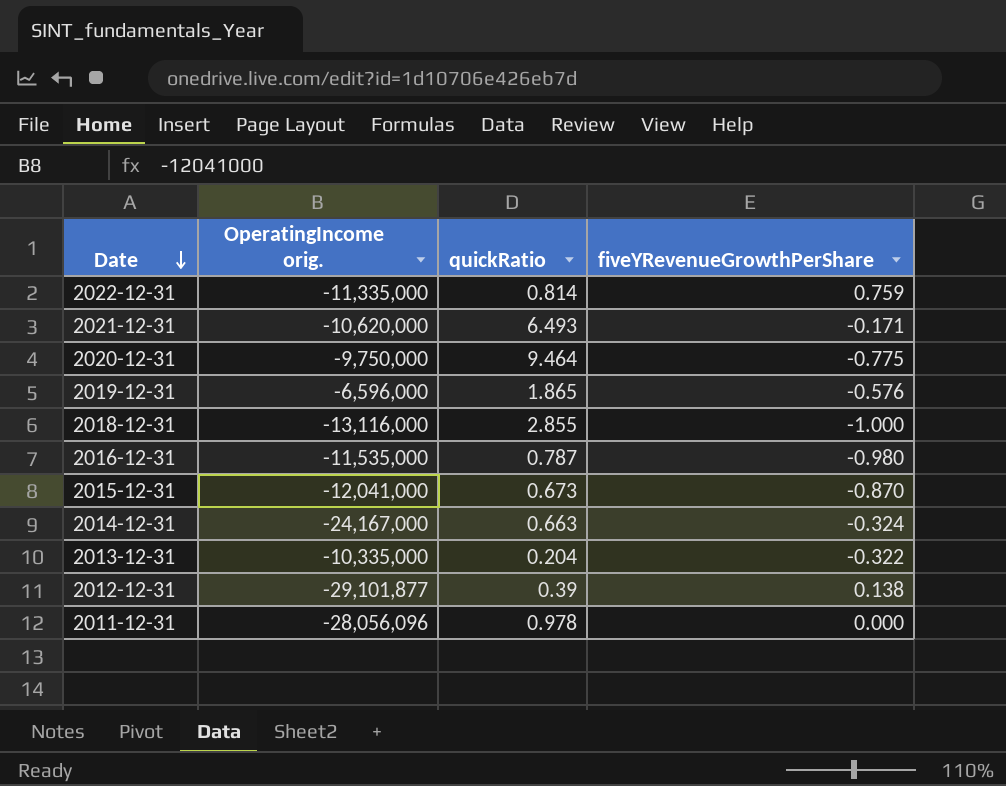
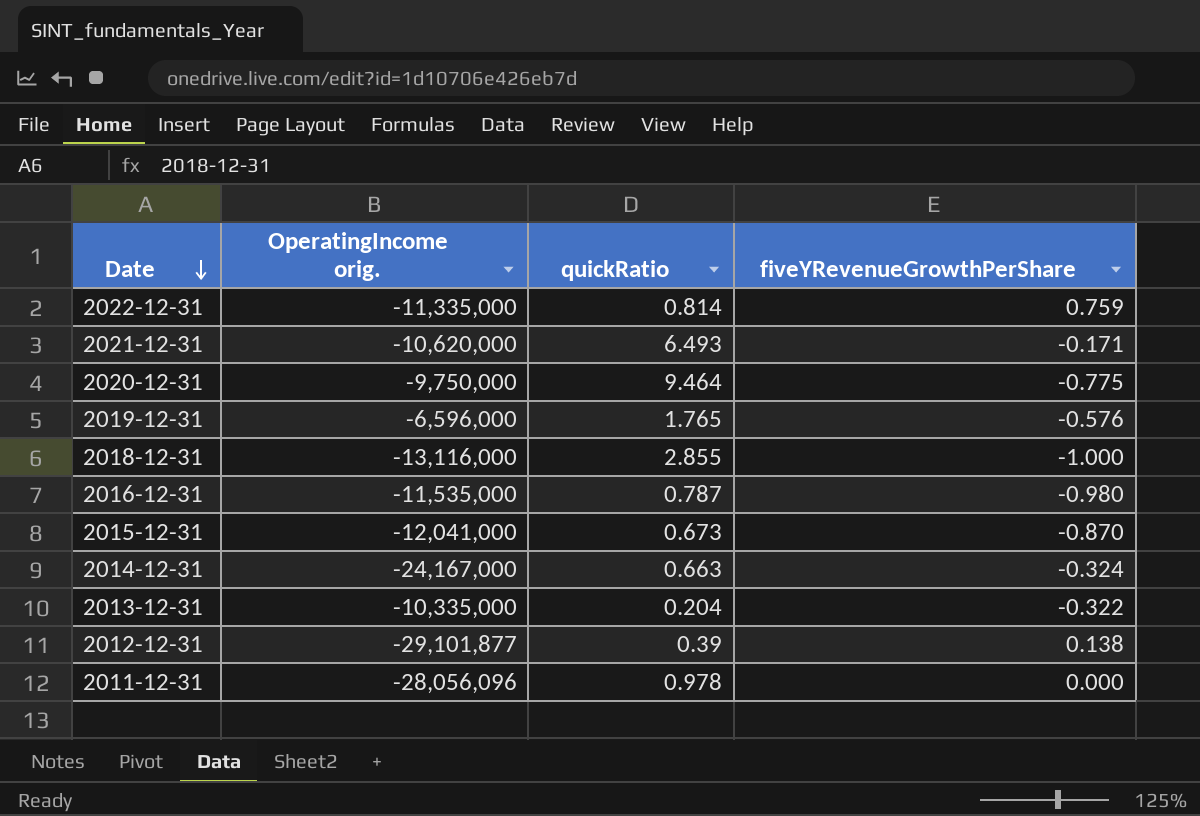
2019-12-31 | quickRatio: 1.865 -> 1.765

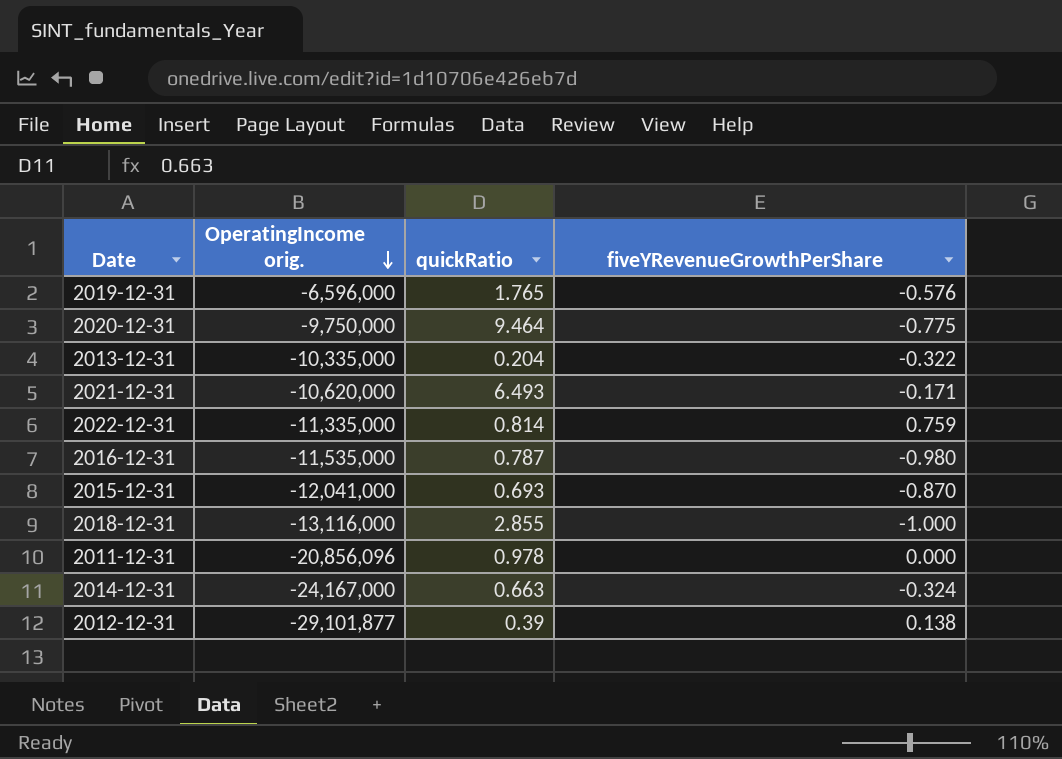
row order: Date descending -> OperatingIncome orig. descending
2015-12-31 | quickRatio: 0.673 -> 0.693
2011-12-31 | OperatingIncome orig.: -28,056,096 -> -20,856,096

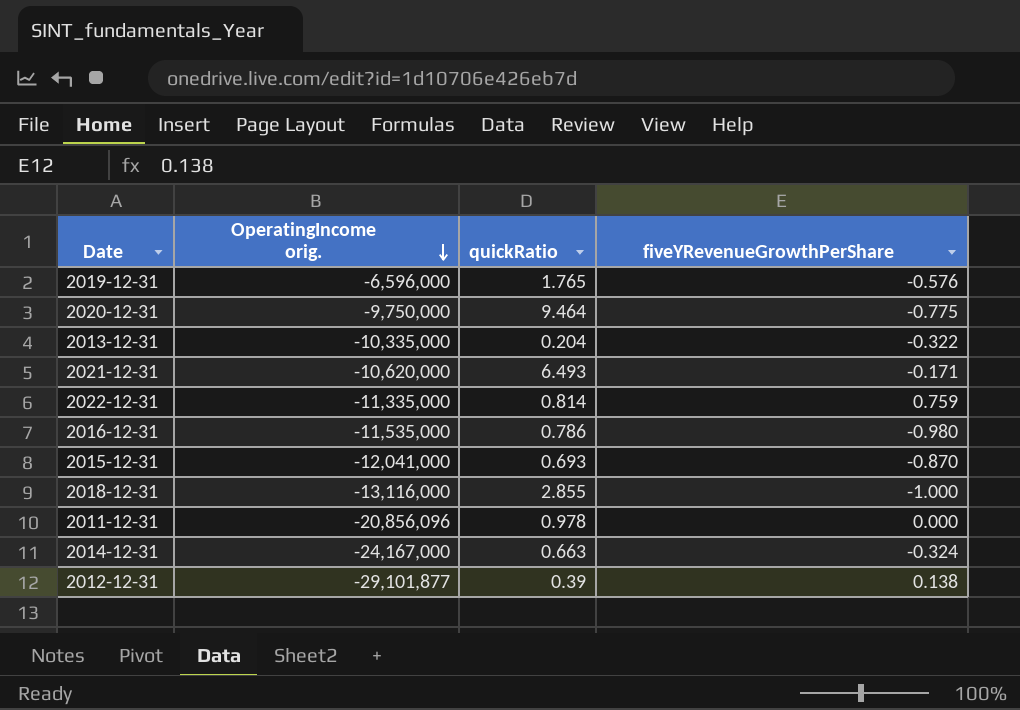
2016-12-31 | quickRatio: 0.787 -> 0.786

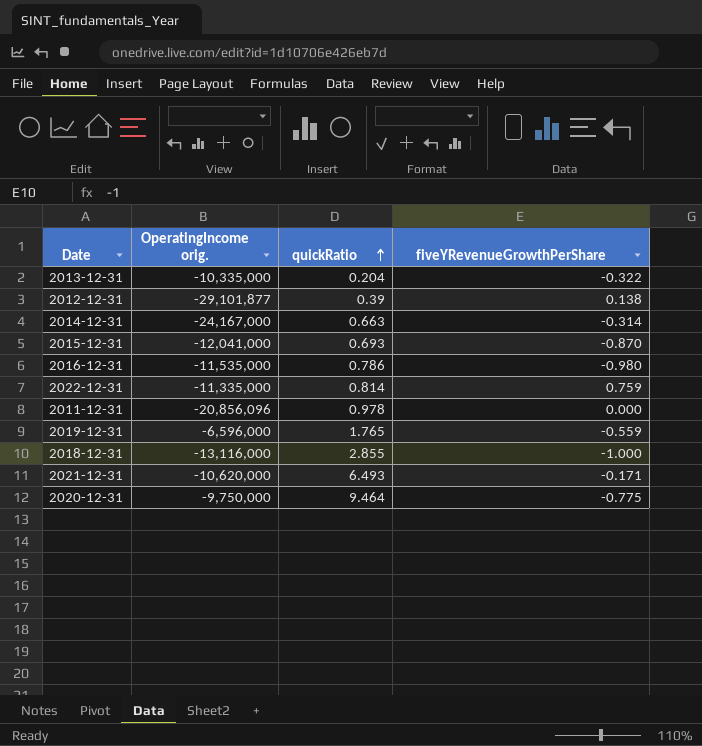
row order: OperatingIncome orig. descending -> quickRatio ascending
2014-12-31 | fiveYRevenueGrowthPerShare: -0.324 -> -0.314
2019-12-31 | fiveYRevenueGrowthPerShare: -0.576 -> -0.559

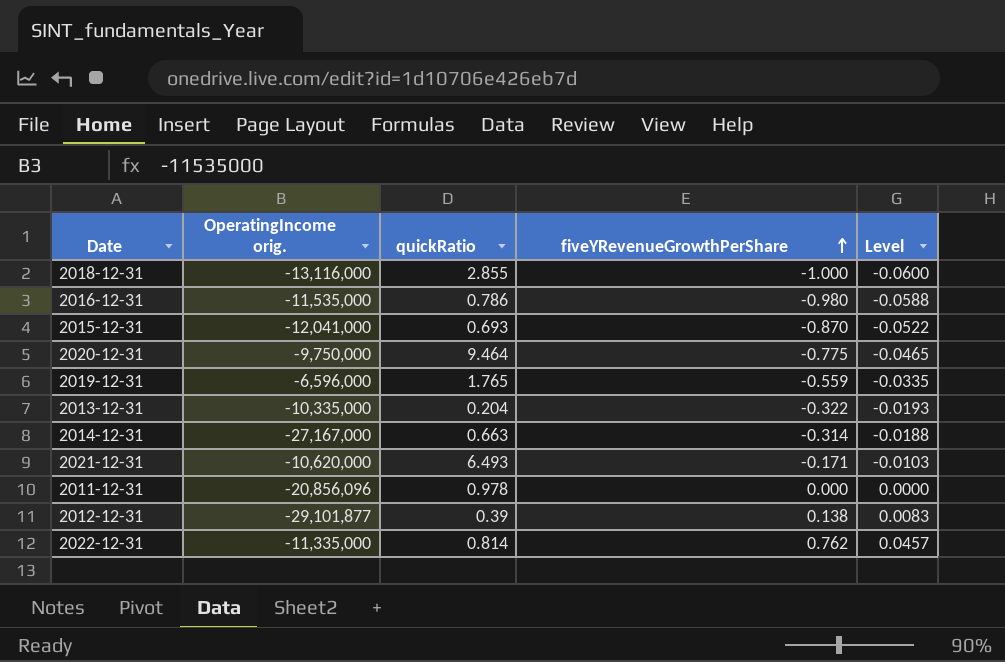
row order: quickRatio ascending -> fiveYRevenueGrowthPerShare ascending
column Level | formula: none -> [fiveYRevenueGrowthPerShare] * 0.06
2014-12-31 | OperatingIncome orig.: -24,167,000 -> -27,167,000
2022-12-31 | fiveYRevenueGrowthPerShare: 0.759 -> 0.762

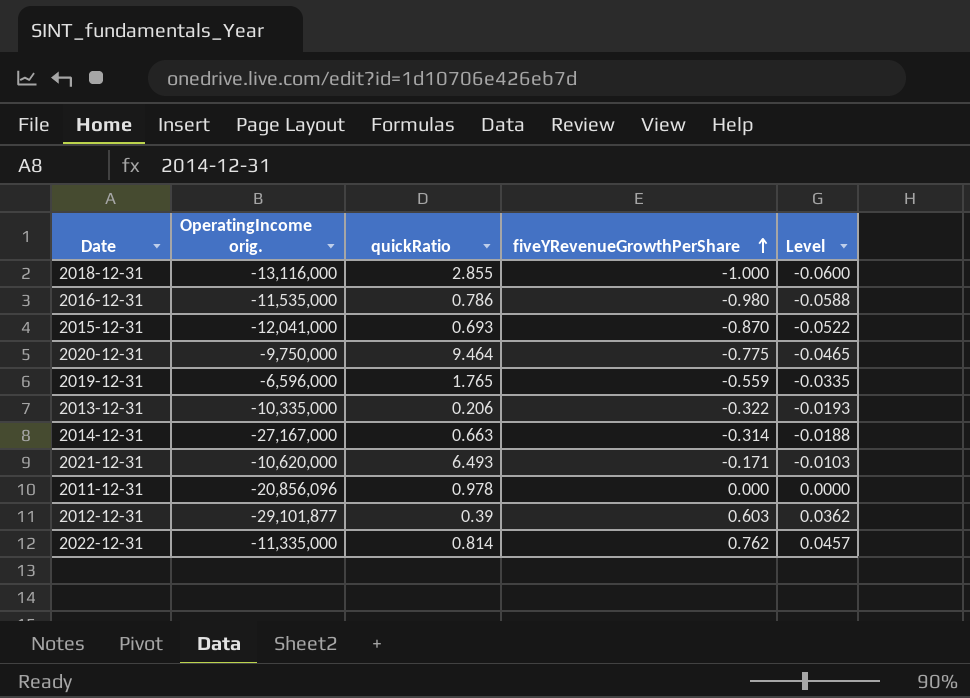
2013-12-31 | quickRatio: 0.204 -> 0.206
2012-12-31 | fiveYRevenueGrowthPerShare: 0.138 -> 0.603
2012-12-31 | Level: 0.0083 -> 0.0362

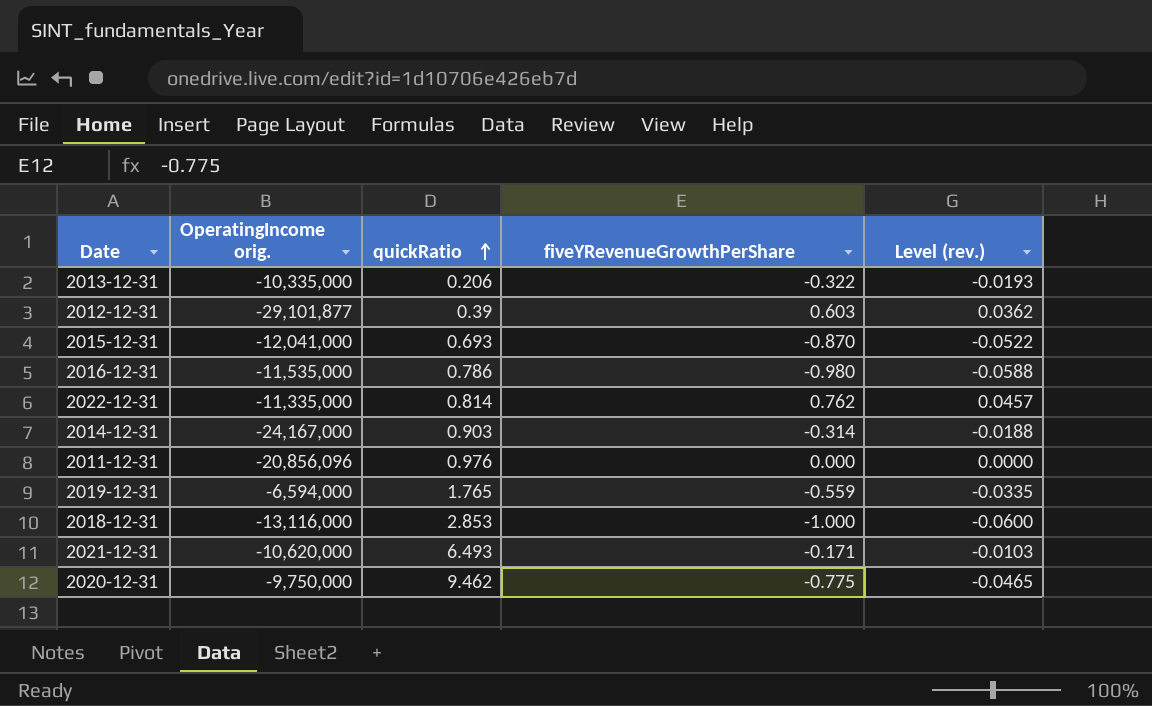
row order: fiveYRevenueGrowthPerShare ascending -> quickRatio ascending
column name: Level -> Level (rev.)
2014-12-31 | OperatingIncome orig.: -27,167,000 -> -24,167,000
2014-12-31 | quickRatio: 0.663 -> 0.903
2011-12-31 | quickRatio: 0.978 -> 0.976
2019-12-31 | OperatingIncome orig.: -6,596,000 -> -6,594,000
2018-12-31 | quickRatio: 2.855 -> 2.853
2020-12-31 | quickRatio: 9.464 -> 9.462

